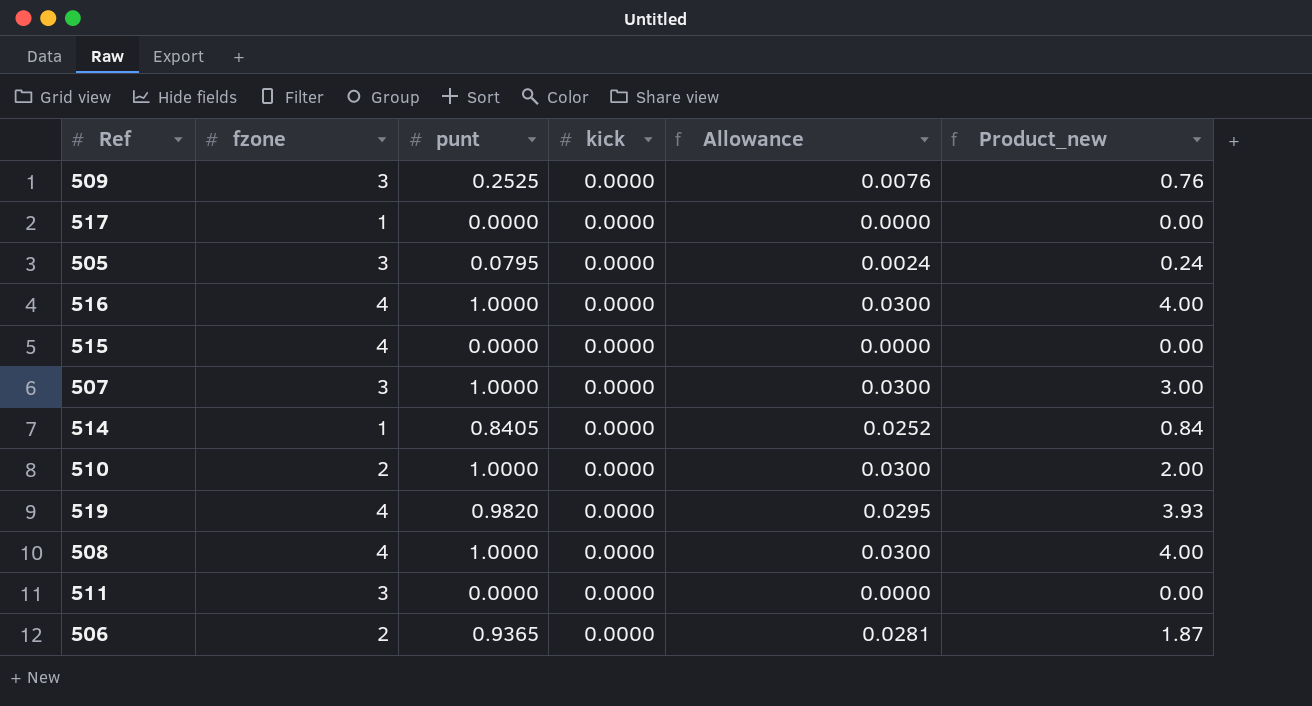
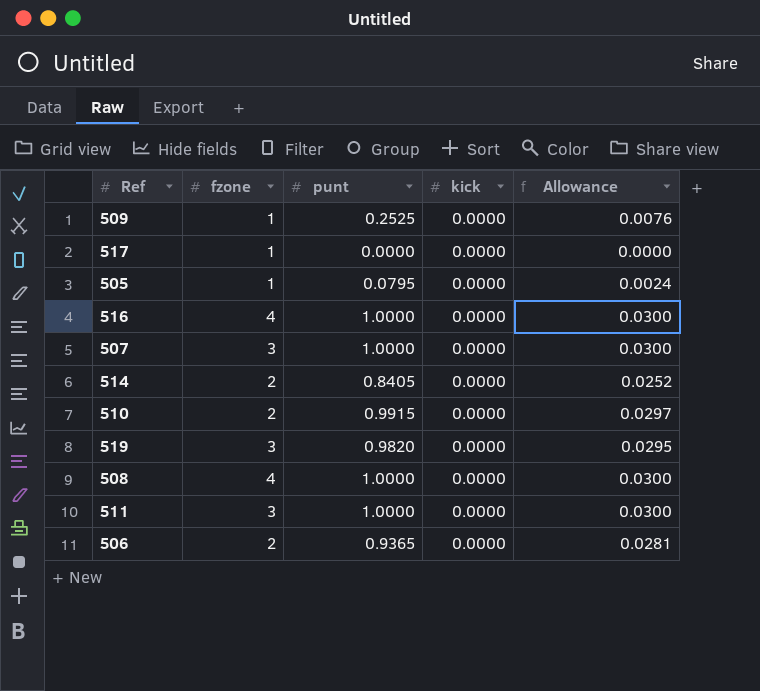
column Product_new | formula: [fzone] * [punt] -> none
row 515: 4 | 0.0000 | 0.0000 | 0.0000 | 0.00 -> none
509 | fzone: 3 -> 1
505 | fzone: 3 -> 1
514 | fzone: 1 -> 2
510 | punt: 1.0000 -> 0.9915
510 | Allowance: 0.0300 -> 0.0297
519 | fzone: 4 -> 3
511 | punt: 0.0000 -> 1.0000
511 | Allowance: 0.0000 -> 0.0300

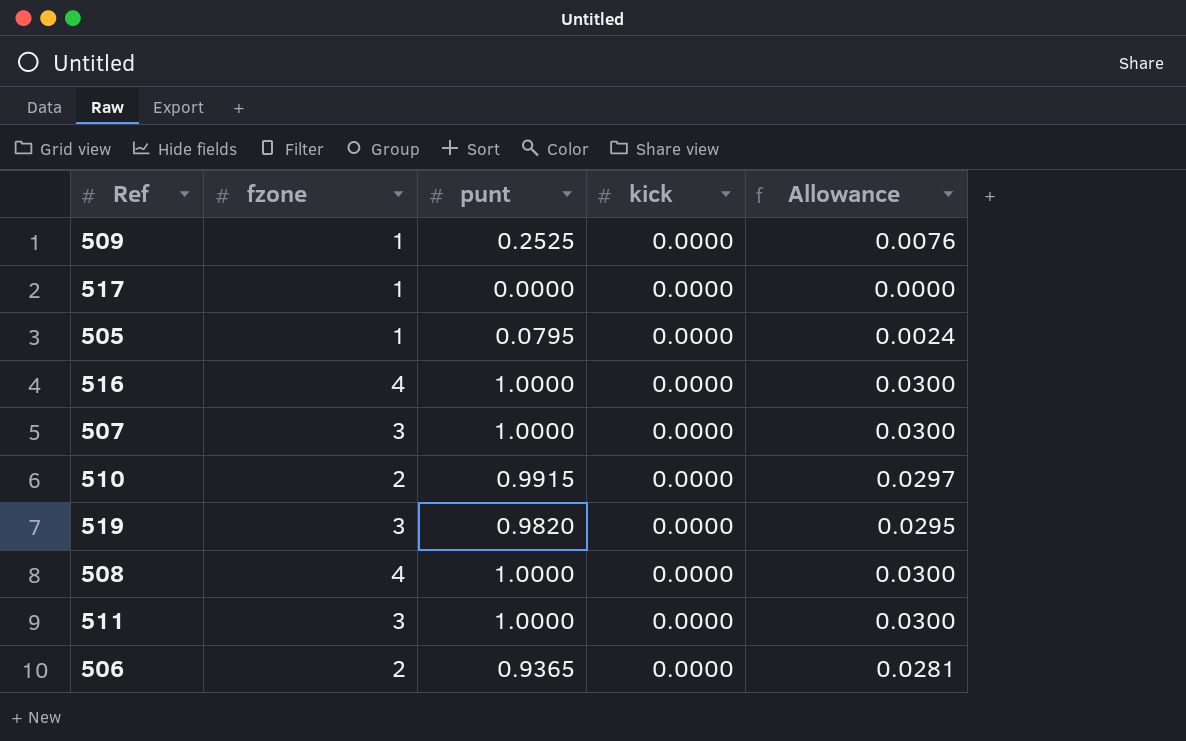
row 514: 2 | 0.8405 | 0.0000 | 0.0252 -> none

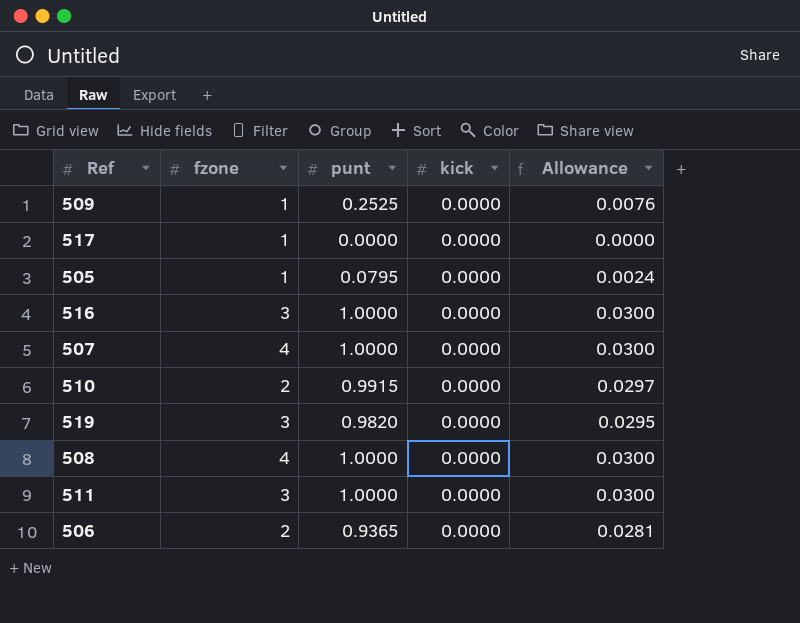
516 | fzone: 4 -> 3
507 | fzone: 3 -> 4

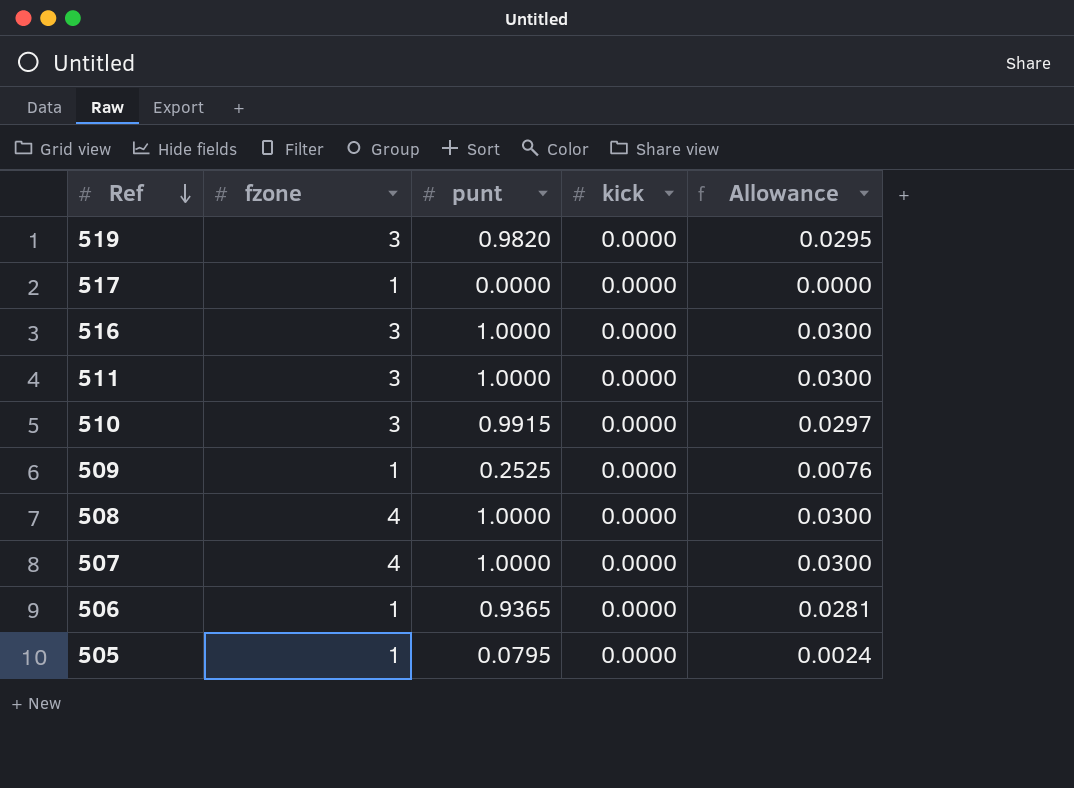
row order: none -> Ref descending
510 | fzone: 2 -> 3
506 | fzone: 2 -> 1

